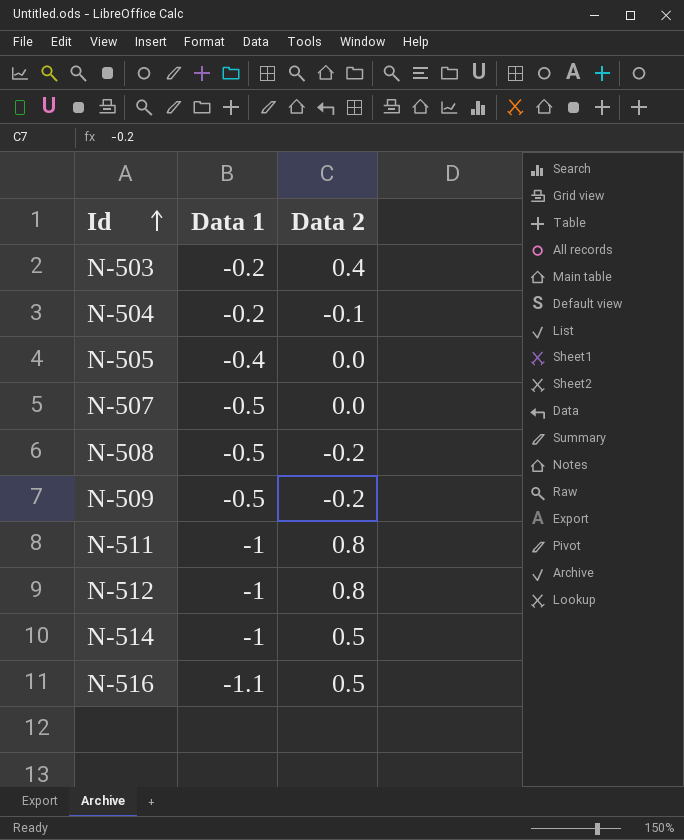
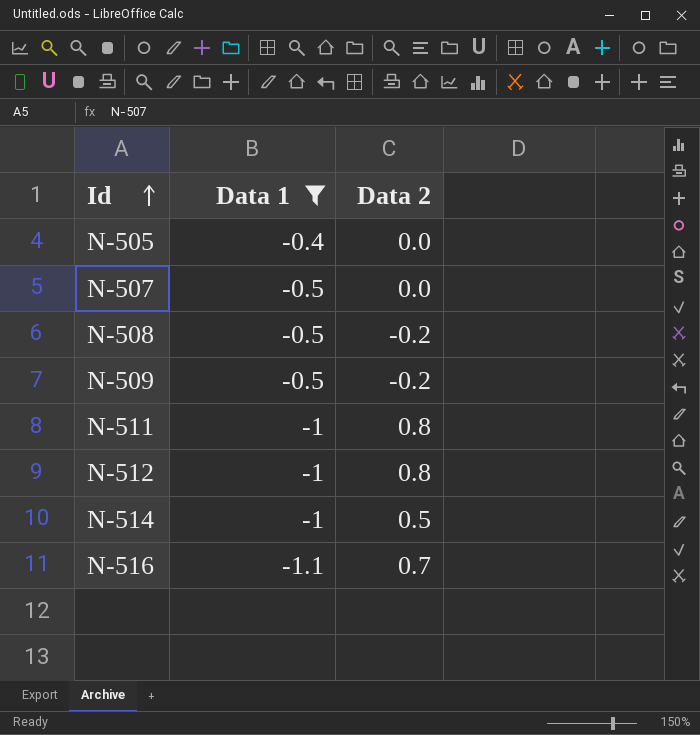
filter: none -> Data 1 != -0.2
N-516 | Data 2: 0.5 -> 0.7

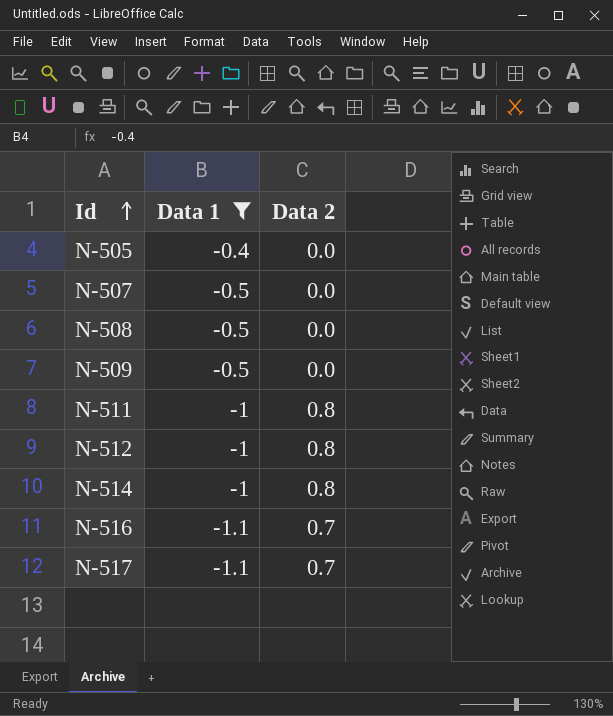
N-508 | Data 2: -0.2 -> 0.0
N-509 | Data 2: -0.2 -> 0.0
N-514 | Data 2: 0.5 -> 0.8
row N-517: none -> -1.1 | 0.7

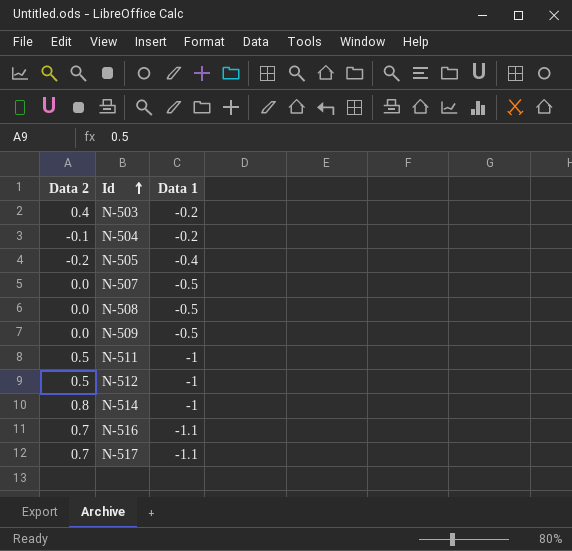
filter: Data 1 != -0.2 -> none
column Data 2 | position: 3 -> 1
N-505 | Data 2: 0.0 -> -0.2
N-511 | Data 2: 0.8 -> 0.5
N-512 | Data 2: 0.8 -> 0.5

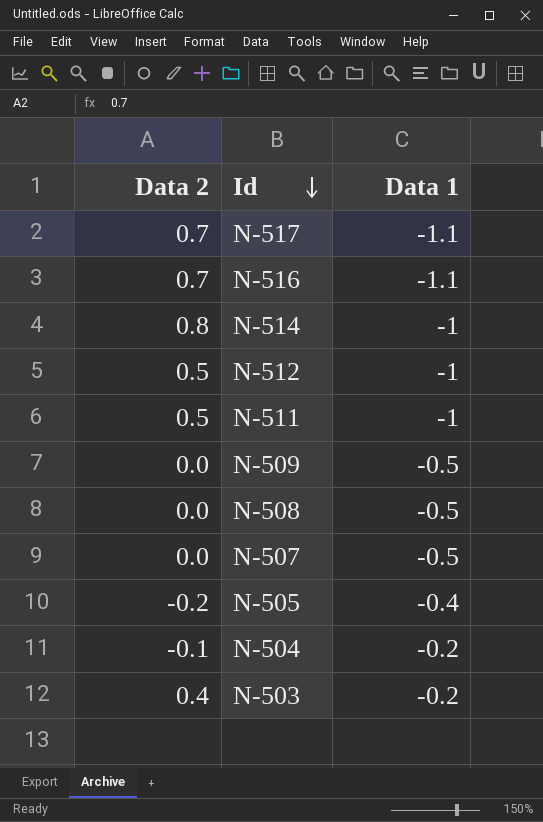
row order: Id ascending -> Id descending

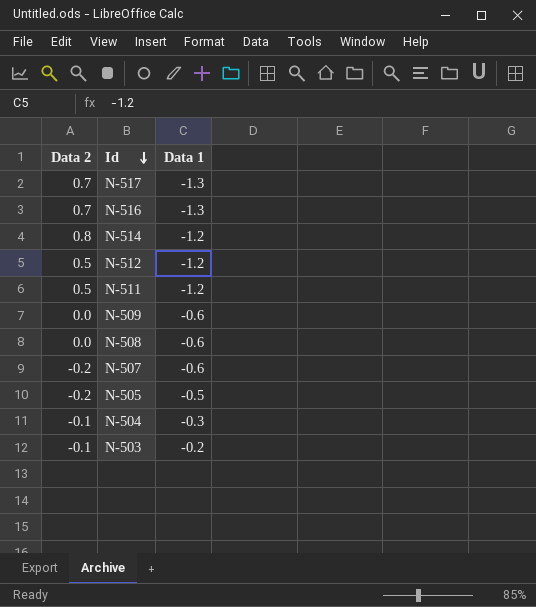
N-517 | Data 1: -1.1 -> -1.3
N-516 | Data 1: -1.1 -> -1.3
N-514 | Data 1: -1 -> -1.2
N-512 | Data 1: -1 -> -1.2
N-511 | Data 1: -1 -> -1.2
N-509 | Data 1: -0.5 -> -0.6
N-508 | Data 1: -0.5 -> -0.6
N-507 | Data 2: 0.0 -> -0.2
N-507 | Data 1: -0.5 -> -0.6
N-505 | Data 1: -0.4 -> -0.5
N-504 | Data 1: -0.2 -> -0.3
N-503 | Data 2: 0.4 -> -0.1

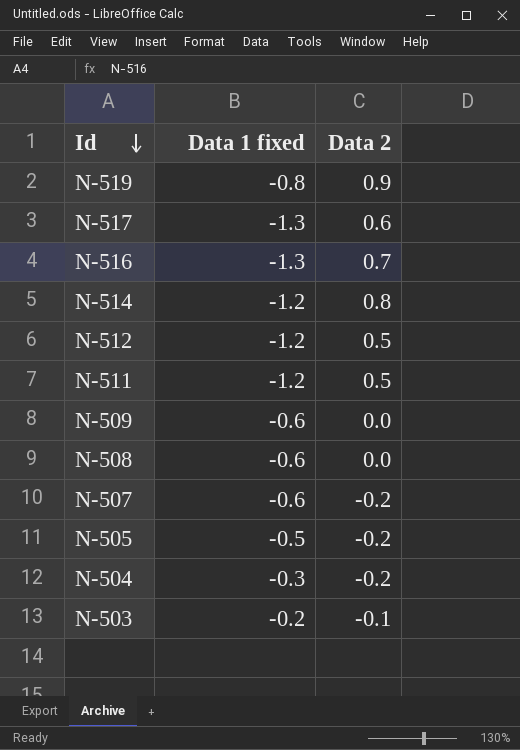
column name: Data 1 -> Data 1 fixed
column Data 2 | position: 1 -> 3
row N-519: none -> -0.8 | 0.9
N-517 | Data 2: 0.7 -> 0.6
N-504 | Data 2: -0.1 -> -0.2

